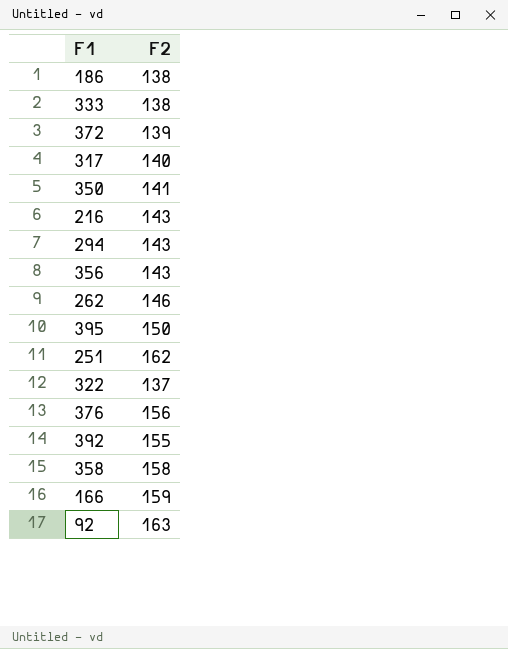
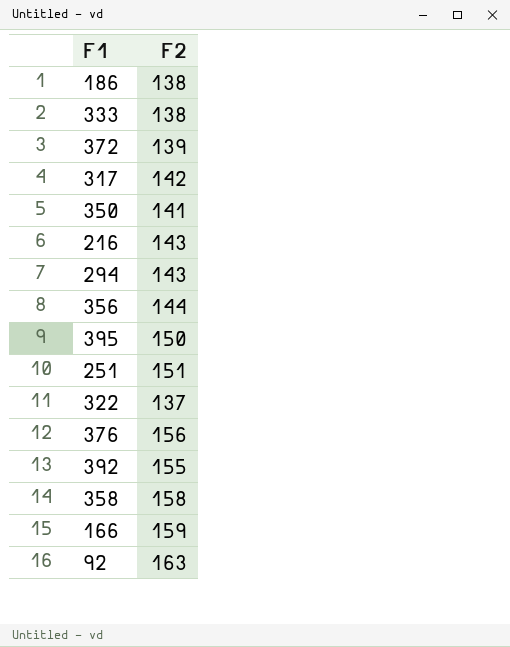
row 262: 146 -> none
317 | F2: 140 -> 142
356 | F2: 143 -> 144
251 | F2: 162 -> 151

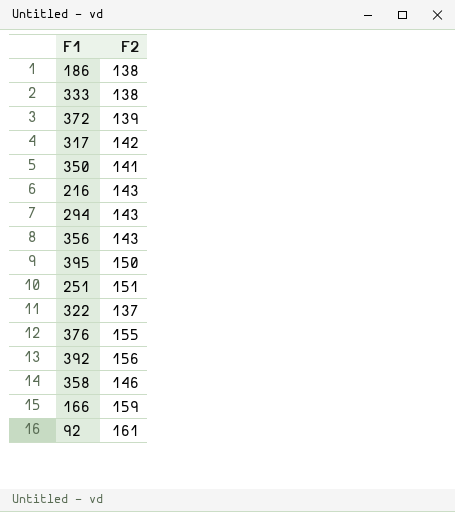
356 | F2: 144 -> 143
376 | F2: 156 -> 155
392 | F2: 155 -> 156
358 | F2: 158 -> 146
92 | F2: 163 -> 161

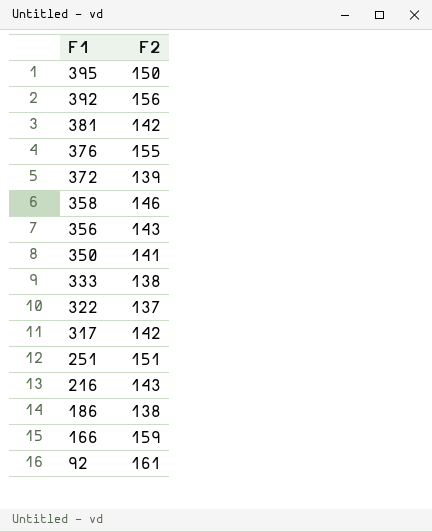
row order: none -> F1 descending
row 294: 143 -> none
row 381: none -> 142

